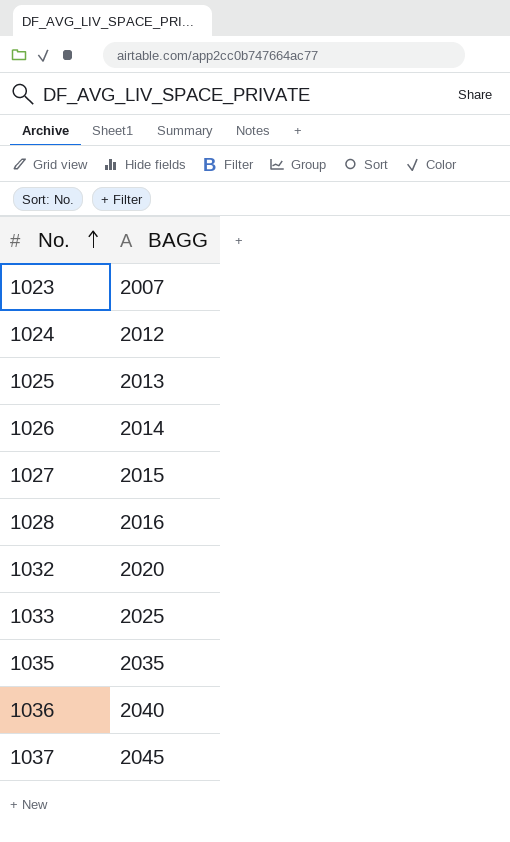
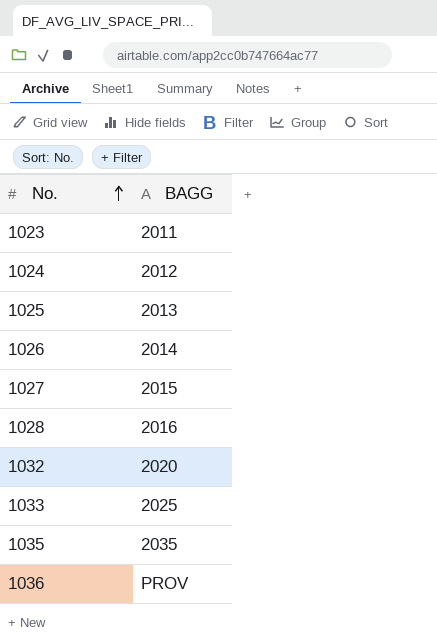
row 1037: 2045 -> none
1023 | BAGG: 2007 -> 2011
1036 | BAGG: 2040 -> PROV

